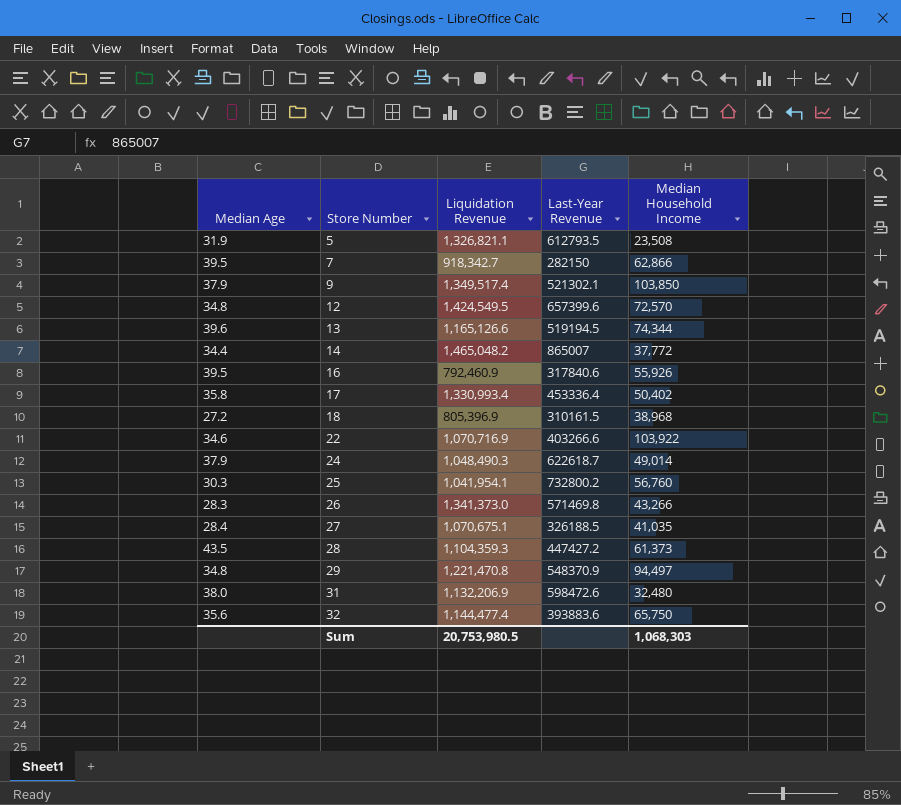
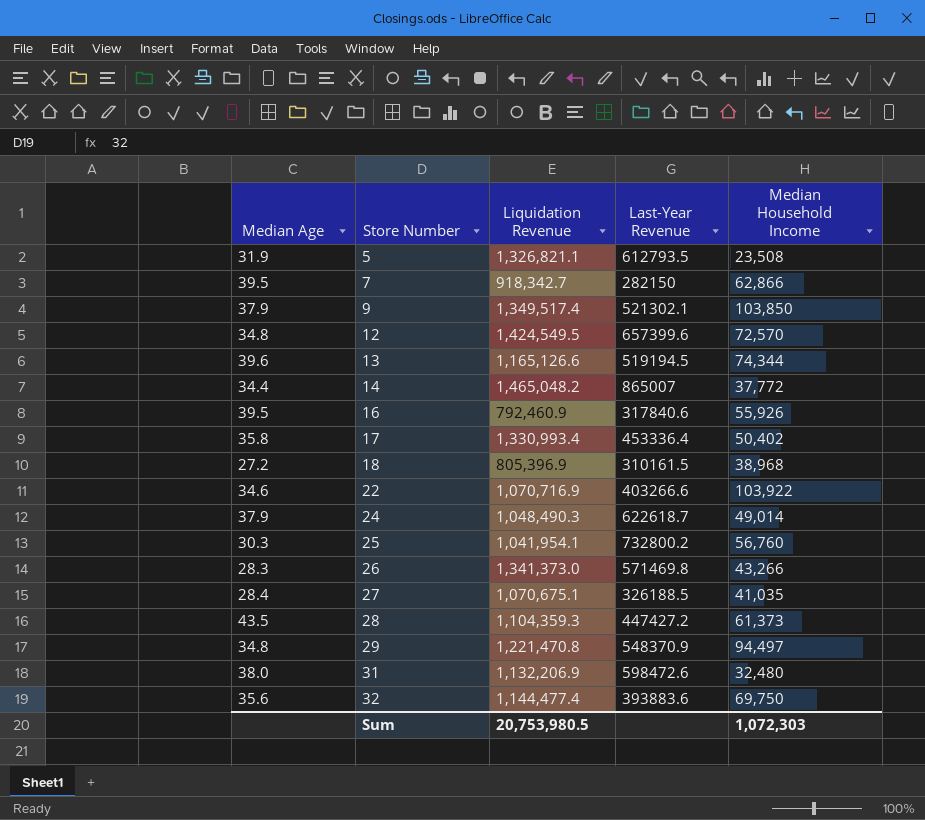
32 | Median Household Income: 65,750 -> 69,750
Sum | Median Household Income: 1,068,303 -> 1,072,303

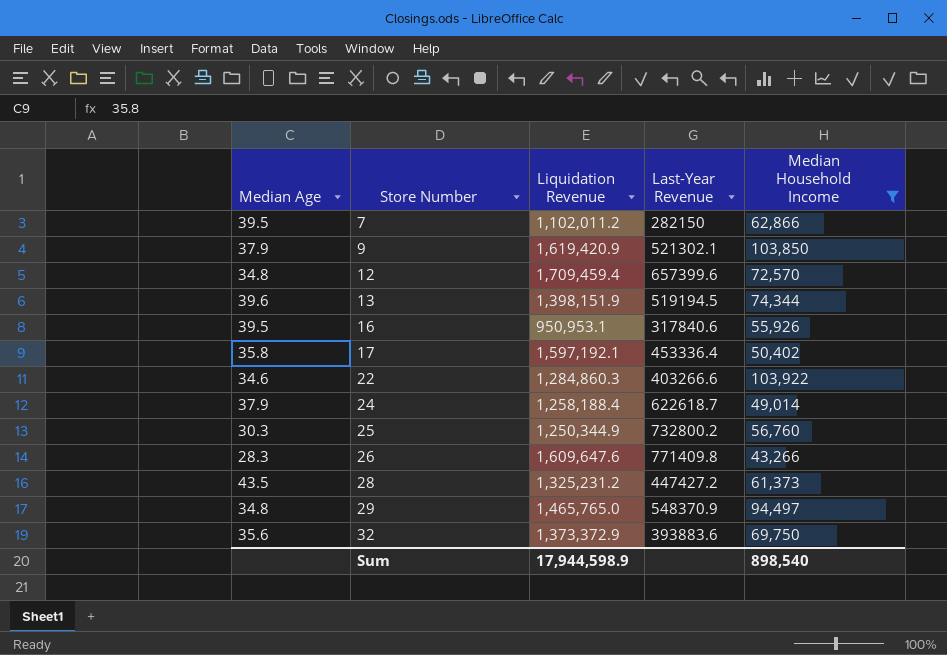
filter: none -> Median Household Income >= 43,266
7 | Liquidation Revenue: 918,342.7 -> 1,102,011.2
9 | Liquidation Revenue: 1,349,517.4 -> 1,619,420.9
12 | Liquidation Revenue: 1,424,549.5 -> 1,709,459.4
13 | Liquidation Revenue: 1,165,126.6 -> 1,398,151.9
16 | Liquidation Revenue: 792,460.9 -> 950,953.1
17 | Liquidation Revenue: 1,330,993.4 -> 1,597,192.1
22 | Liquidation Revenue: 1,070,716.9 -> 1,284,860.3
24 | Liquidation Revenue: 1,048,490.3 -> 1,258,188.4
25 | Liquidation Revenue: 1,041,954.1 -> 1,250,344.9
26 | Liquidation Revenue: 1,341,373.0 -> 1,609,647.6
26 | Last-Year Revenue: 571469.8 -> 771409.8
28 | Liquidation Revenue: 1,104,359.3 -> 1,325,231.2
29 | Liquidation Revenue: 1,221,470.8 -> 1,465,765.0
32 | Liquidation Revenue: 1,144,477.4 -> 1,373,372.9
Sum | Liquidation Revenue: 20,753,980.5 -> 17,944,598.9
Sum | Median Household Income: 1,072,303 -> 898,540

